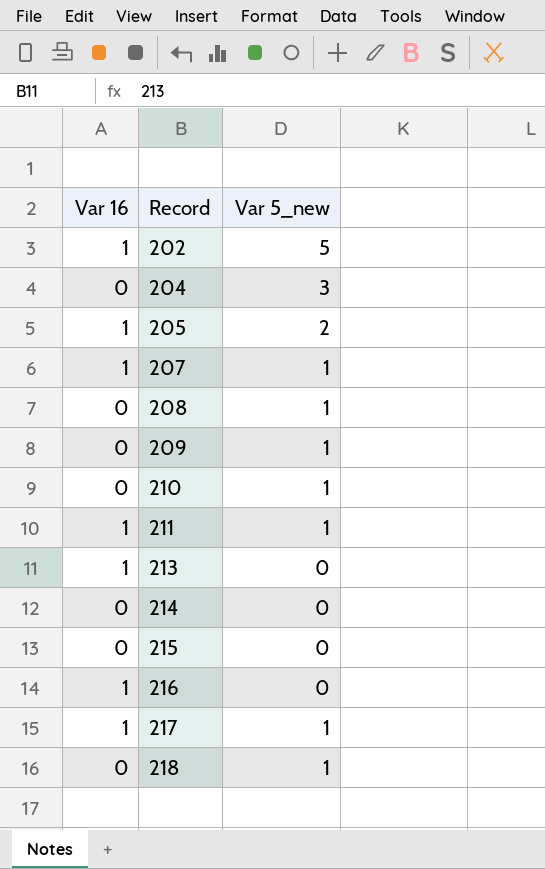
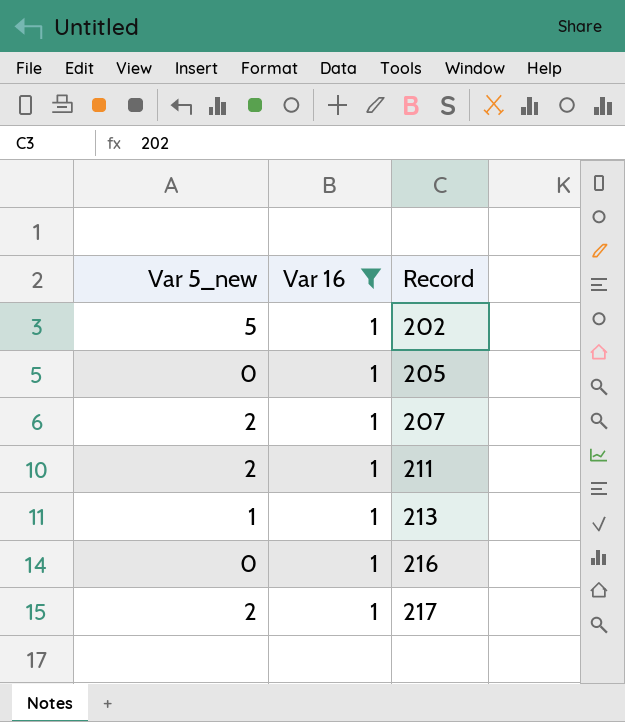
filter: none -> Var 16 = 1
column Var 5_new | position: 3 -> 1
205 | Var 5_new: 2 -> 0
207 | Var 5_new: 1 -> 2
211 | Var 5_new: 1 -> 2
213 | Var 5_new: 0 -> 1
217 | Var 5_new: 1 -> 2

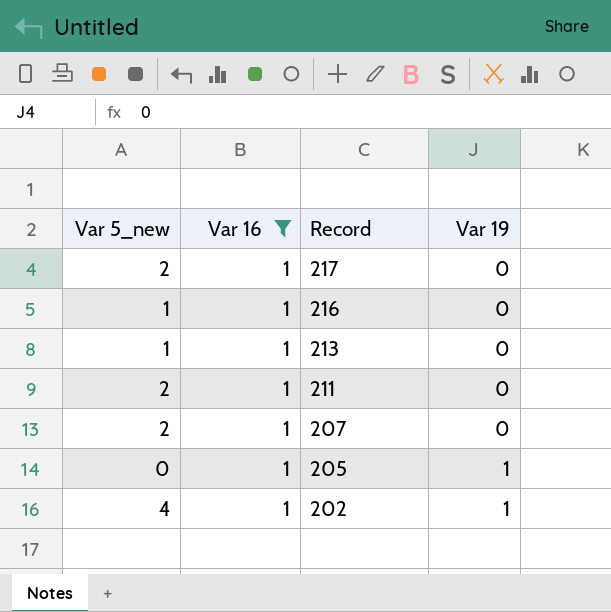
row order: Record ascending -> Record descending
column Var 19 | position: none -> 4
216 | Var 5_new: 0 -> 1
202 | Var 5_new: 5 -> 4

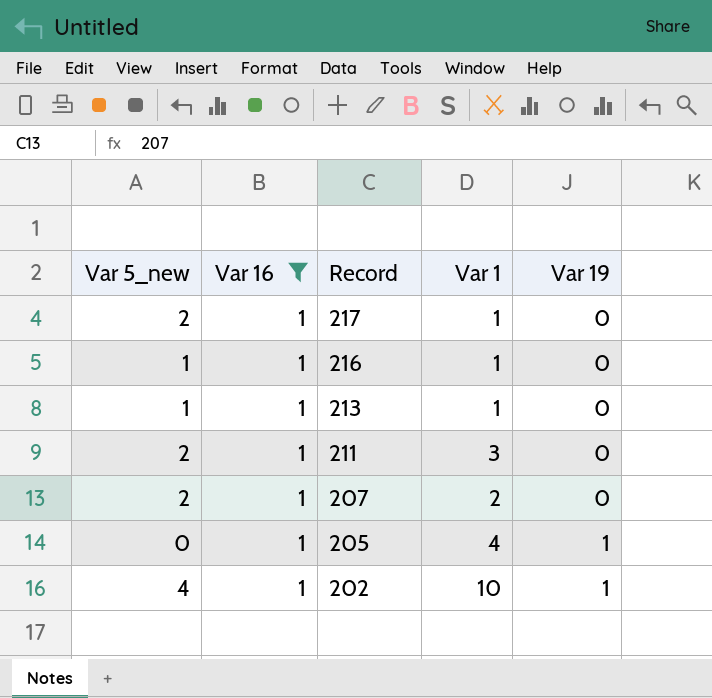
column Var 1 | position: none -> 4

